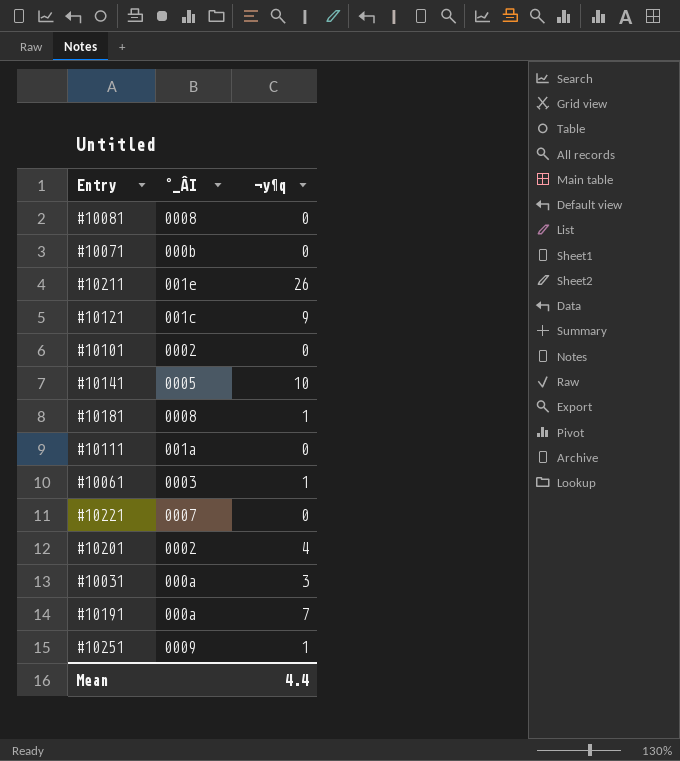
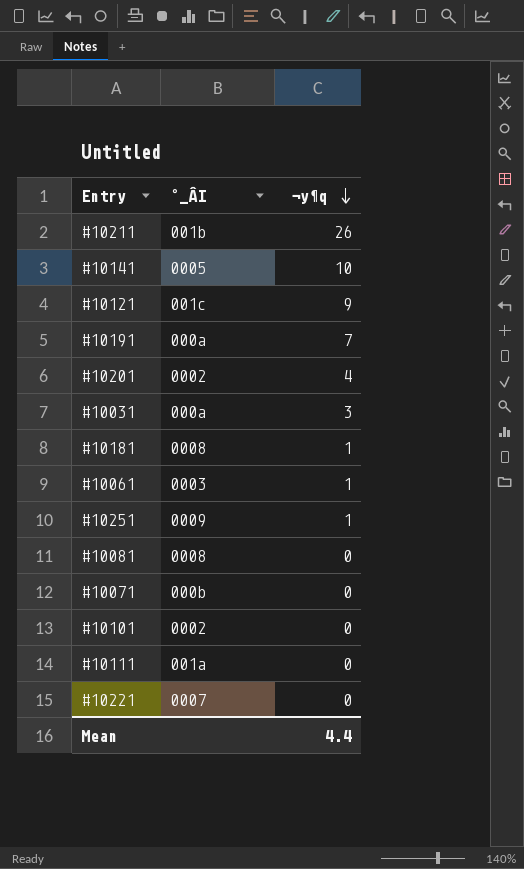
row order: none -> ¬y¶q descending
#10211 | °_ÂI: 001e -> 001b

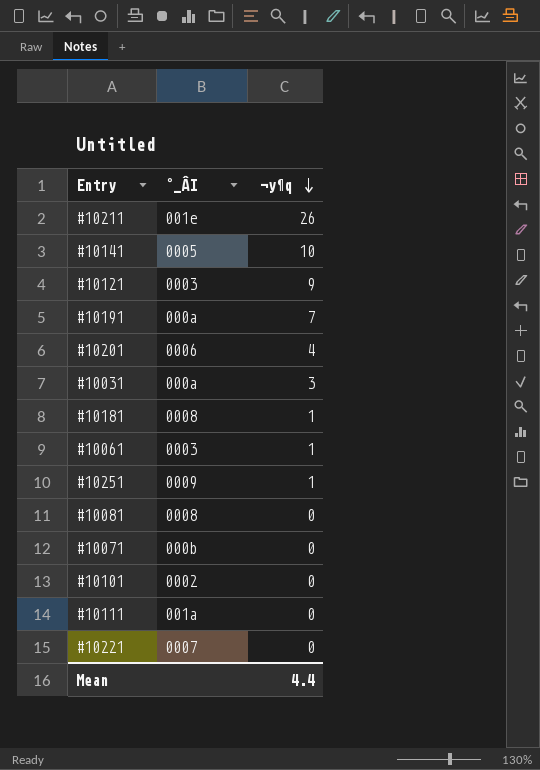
#10211 | °_ÂI: 001b -> 001e
#10121 | °_ÂI: 001c -> 0003
#10201 | °_ÂI: 0002 -> 0006

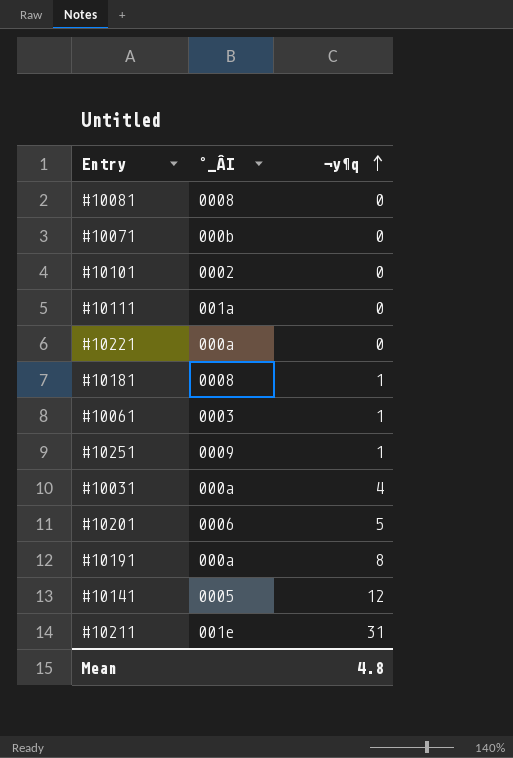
row order: ¬y¶q descending -> ¬y¶q ascending
row #10121: 0003 | 9 -> none
#10221 | °_ÂI: 0007 -> 000a
#10031 | ¬y¶q: 3 -> 4
#10201 | ¬y¶q: 4 -> 5
#10191 | ¬y¶q: 7 -> 8
#10141 | ¬y¶q: 10 -> 12
#10211 | ¬y¶q: 26 -> 31
Mean | ¬y¶q: 4.4 -> 4.8

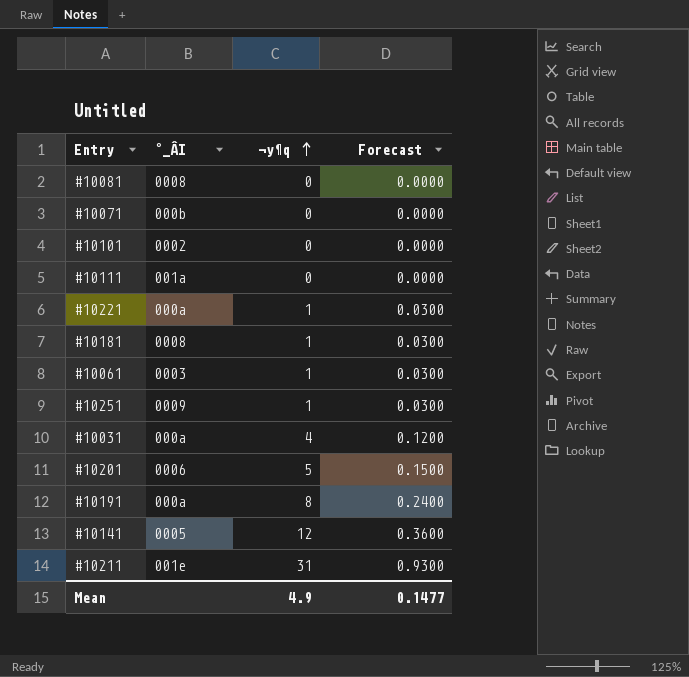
column Forecast | formula: none -> [¬y¶q] * 0.03
#10221 | ¬y¶q: 0 -> 1
Mean | ¬y¶q: 4.8 -> 4.9

